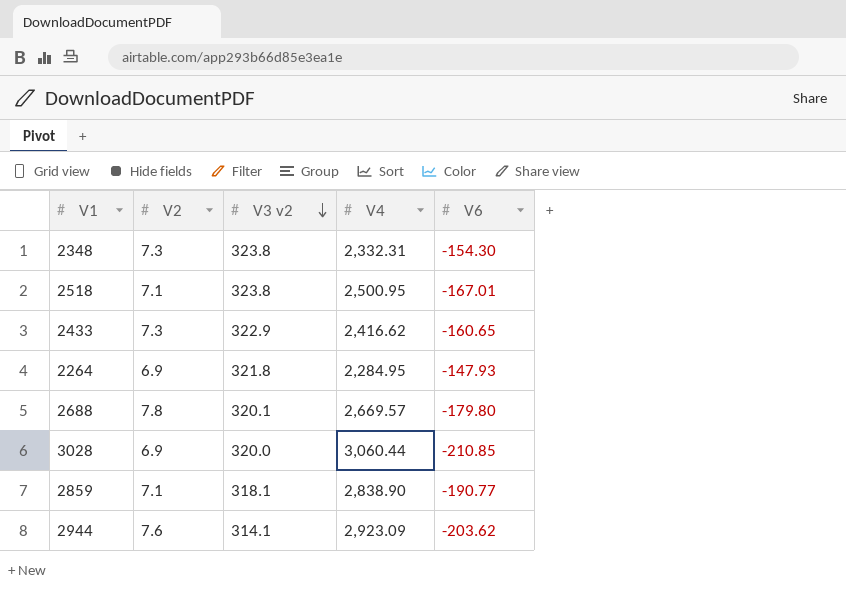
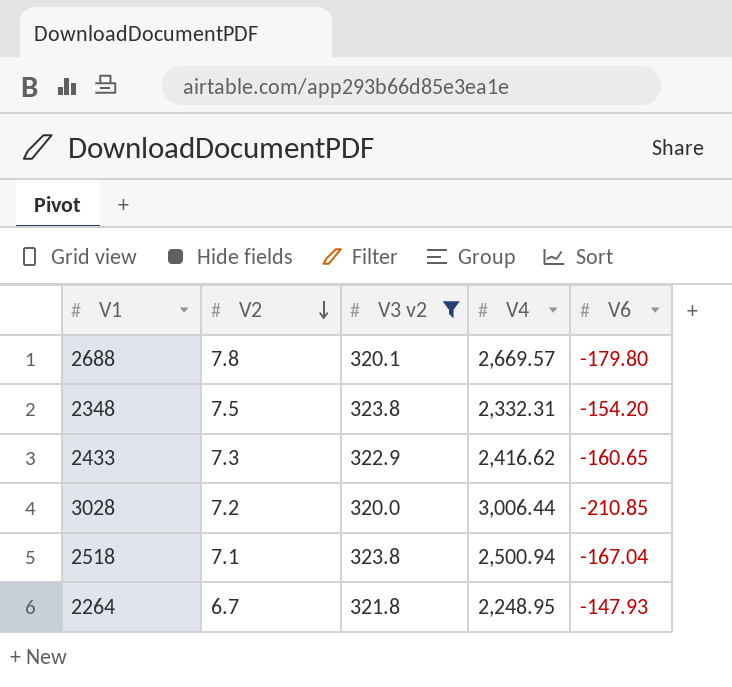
filter: none -> V3 v2 >= 320.0
row order: V3 v2 descending -> V2 descending
2348 | V2: 7.3 -> 7.5
2348 | V6: -154.30 -> -154.20
3028 | V2: 6.9 -> 7.2
3028 | V4: 3,060.44 -> 3,006.44
2518 | V4: 2,500.95 -> 2,500.94
2518 | V6: -167.01 -> -167.04
2264 | V2: 6.9 -> 6.7
2264 | V4: 2,284.95 -> 2,248.95

